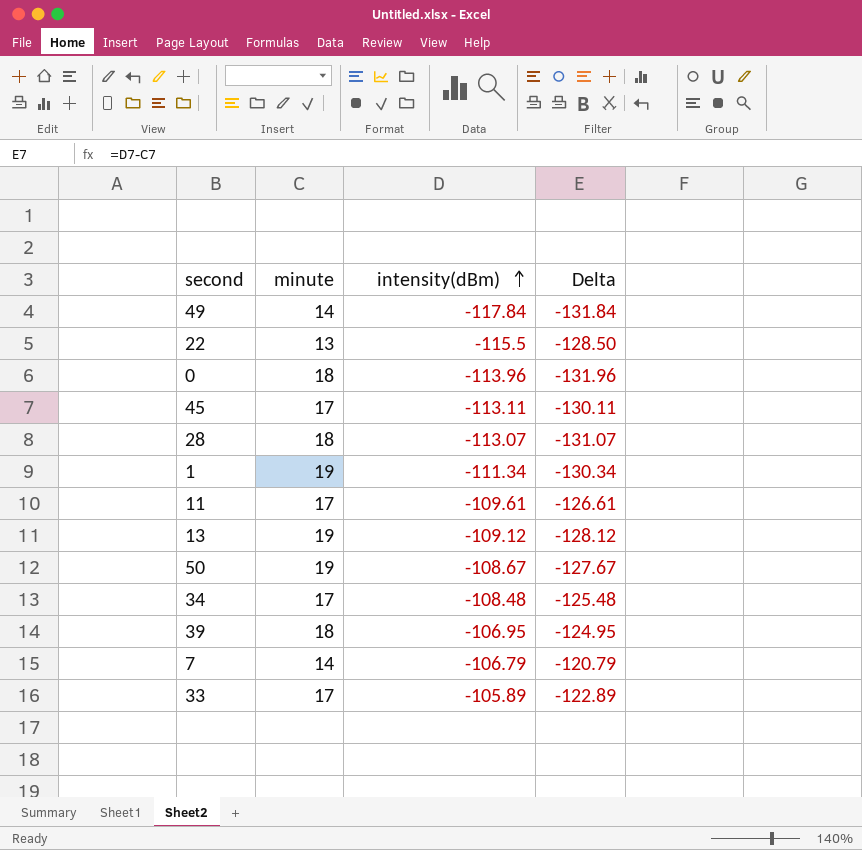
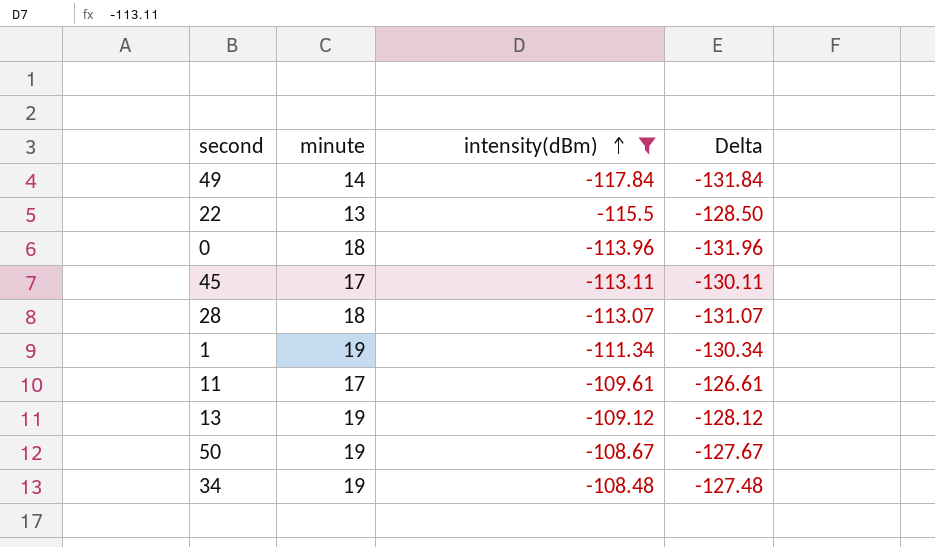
filter: none -> intensity(dBm) <= -108.48
34 | minute: 17 -> 19
34 | Delta: -125.48 -> -127.48

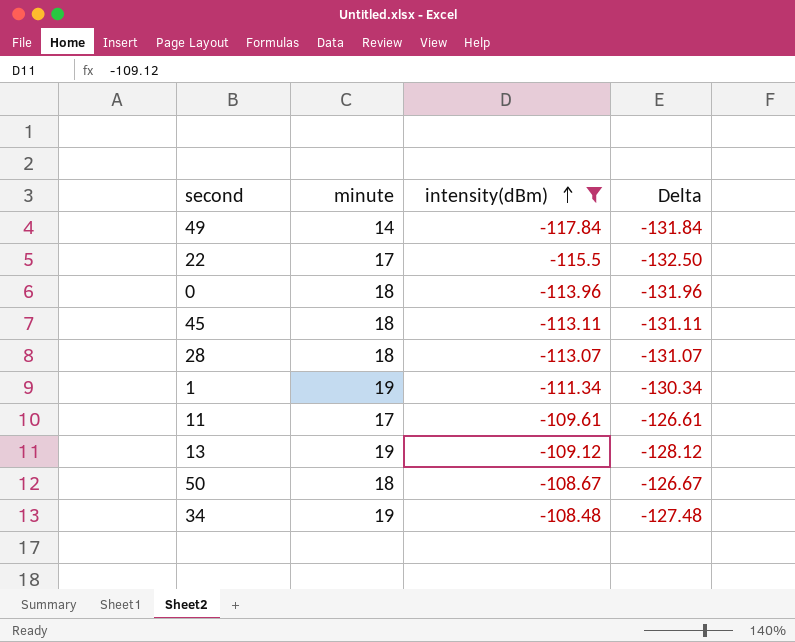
22 | minute: 13 -> 17
22 | Delta: -128.50 -> -132.50
45 | minute: 17 -> 18
45 | Delta: -130.11 -> -131.11
50 | minute: 19 -> 18
50 | Delta: -127.67 -> -126.67

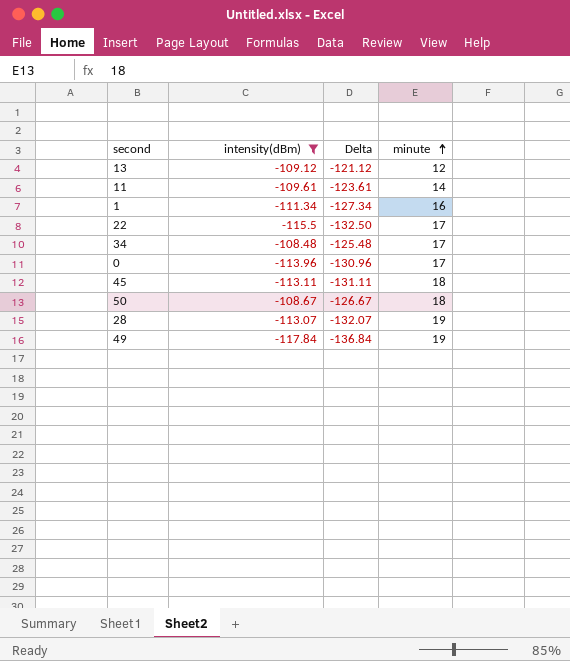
row order: intensity(dBm) ascending -> minute ascending
column minute | position: 2 -> 4
13 | Delta: -128.12 -> -121.12
13 | minute: 19 -> 12
11 | Delta: -126.61 -> -123.61
11 | minute: 17 -> 14
1 | Delta: -130.34 -> -127.34
1 | minute: 19 -> 16
34 | Delta: -127.48 -> -125.48
34 | minute: 19 -> 17
0 | Delta: -131.96 -> -130.96
0 | minute: 18 -> 17
28 | Delta: -131.07 -> -132.07
28 | minute: 18 -> 19
49 | Delta: -131.84 -> -136.84
49 | minute: 14 -> 19

